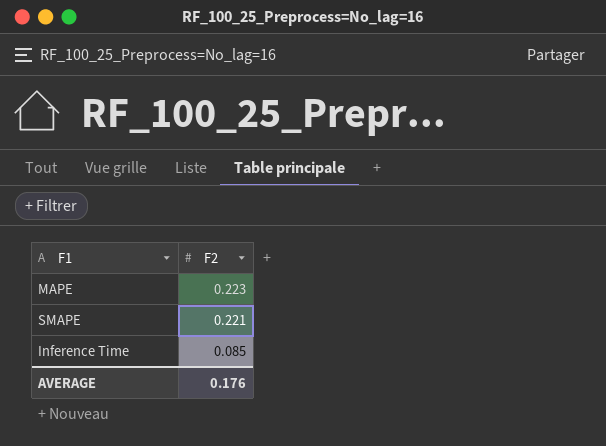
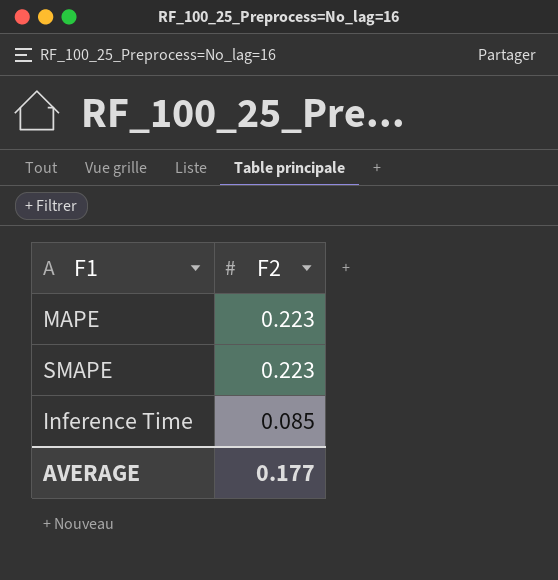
SMAPE | F2: 0.221 -> 0.223
AVERAGE | F2: 0.176 -> 0.177

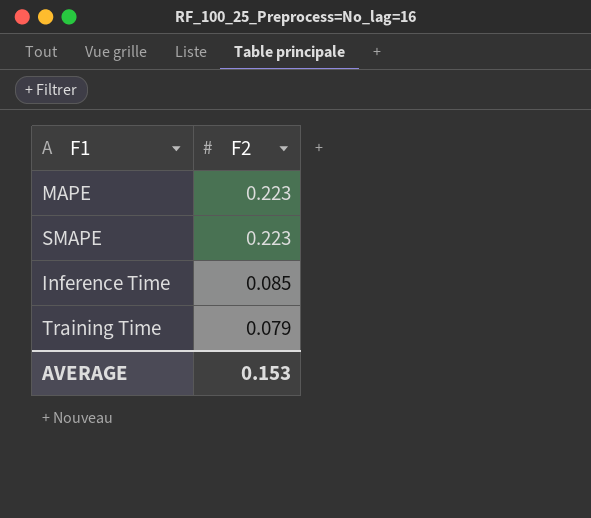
row Training Time: none -> 0.079
AVERAGE | F2: 0.177 -> 0.153

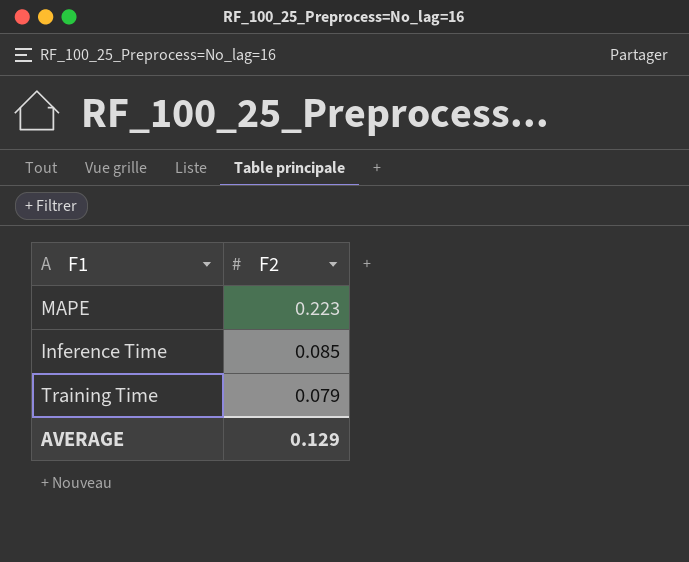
row SMAPE: 0.223 -> none
AVERAGE | F2: 0.153 -> 0.129

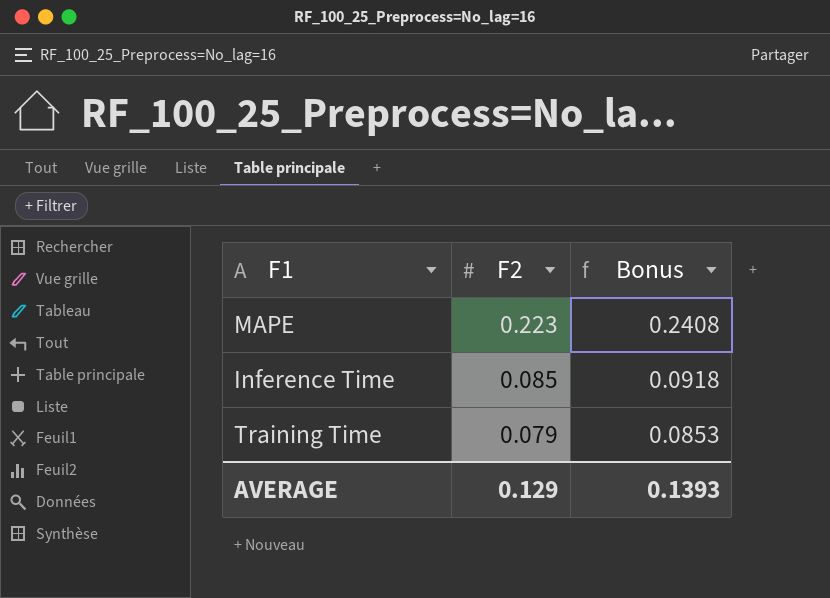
column Bonus | formula: none -> [F2] * 1.08

